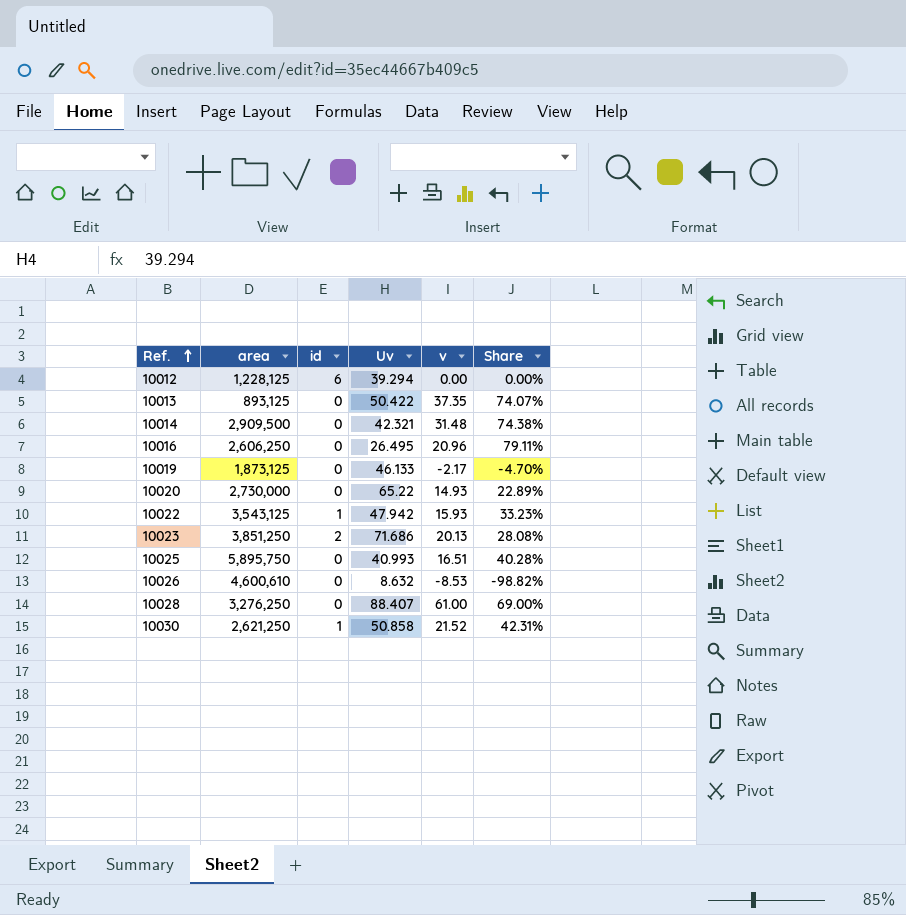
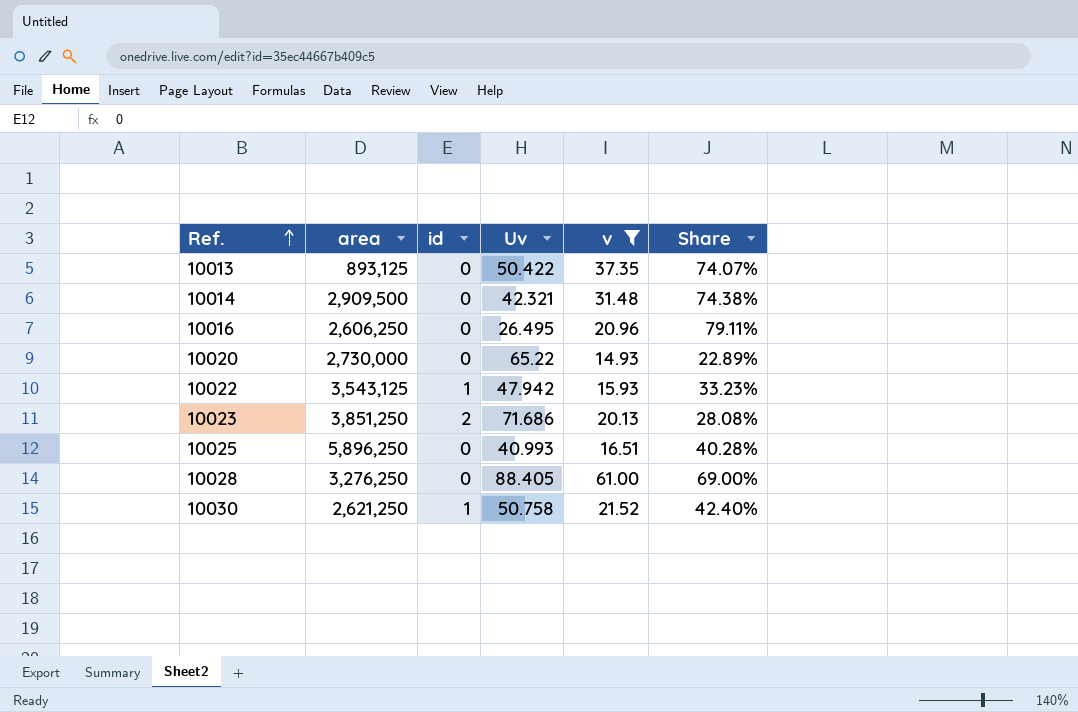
filter: none -> v >= 14.93
10025 | area: 5,895,750 -> 5,896,250
10028 | Uv: 88.407 -> 88.405
10030 | Uv: 50.858 -> 50.758
10030 | Share: 42.31% -> 42.40%

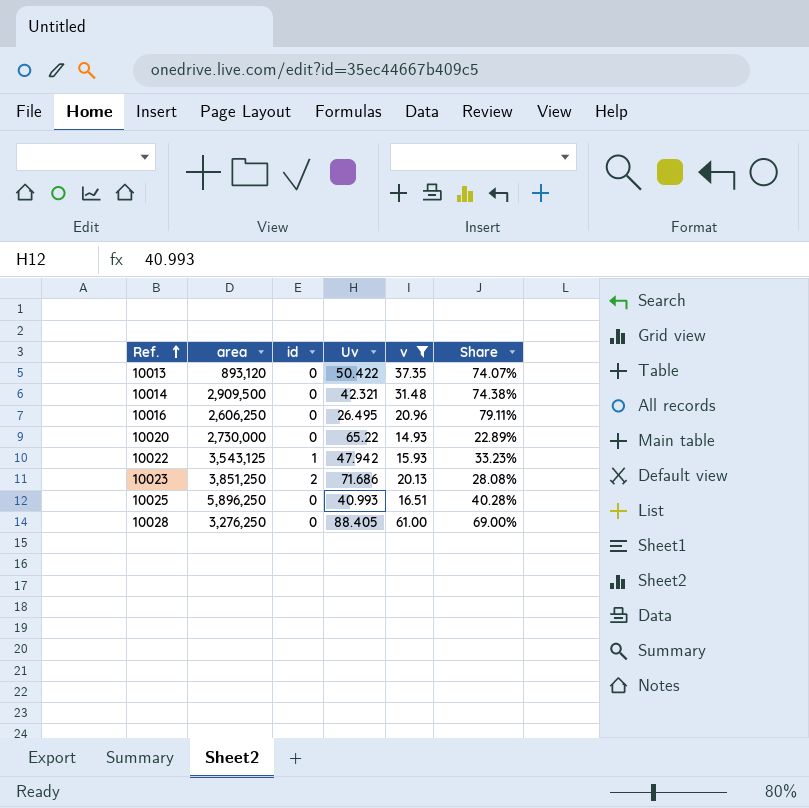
row 10030: 2,621,250 | 1 | 50.758 | 21.52 | 42.40% -> none
10013 | area: 893,125 -> 893,120

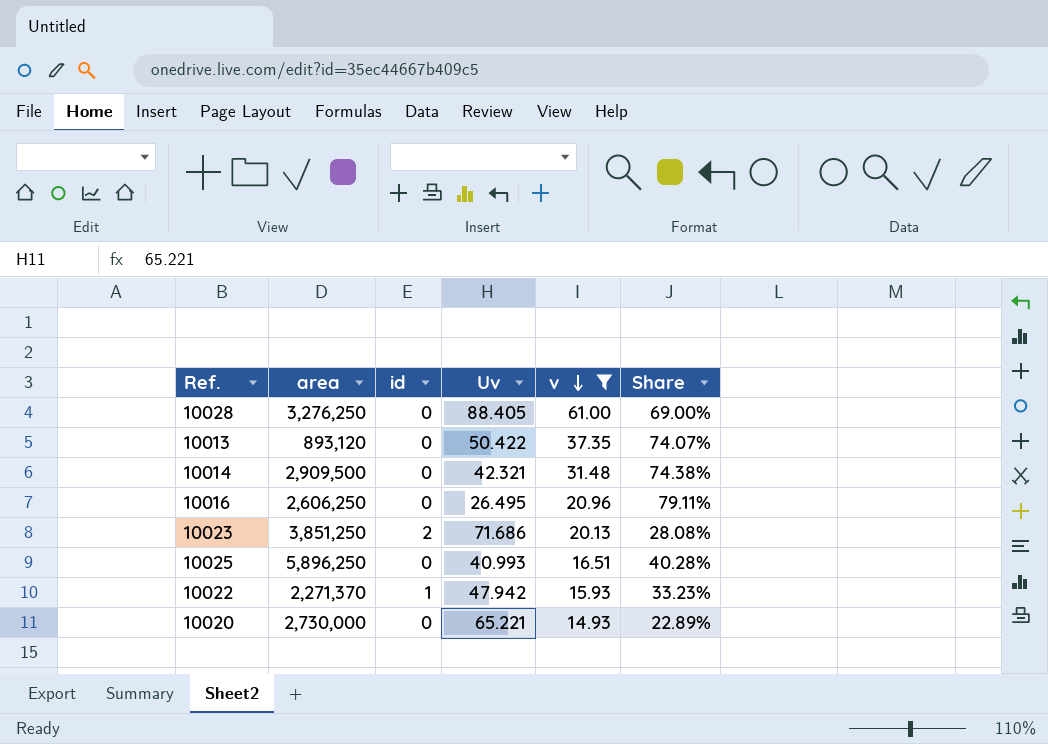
row order: Ref. ascending -> v descending
10022 | area: 3,543,125 -> 2,271,370
10020 | Uv: 65.22 -> 65.221

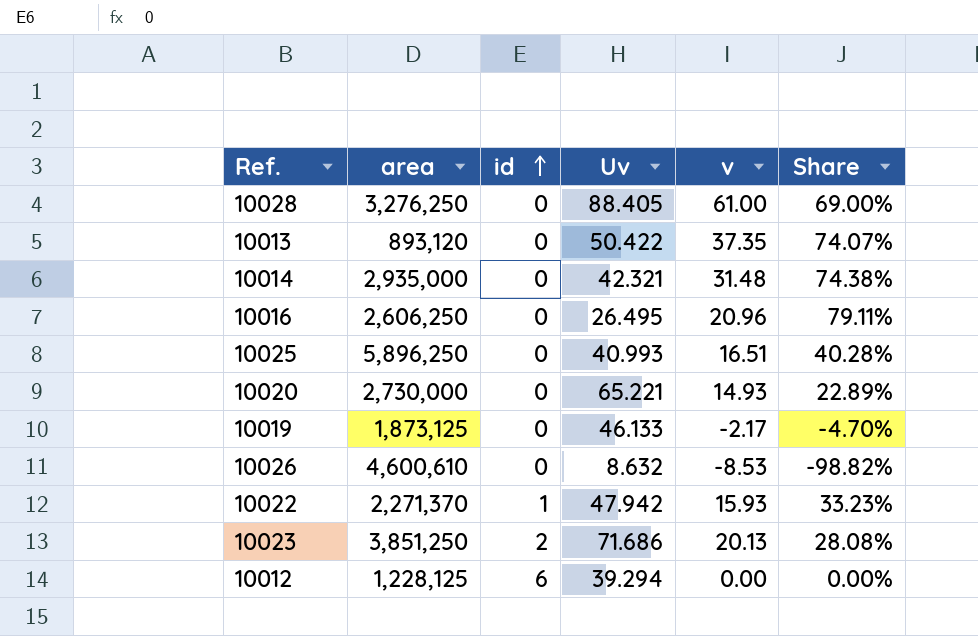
filter: v >= 14.93 -> none
row order: v descending -> id ascending
10014 | area: 2,909,500 -> 2,935,000

